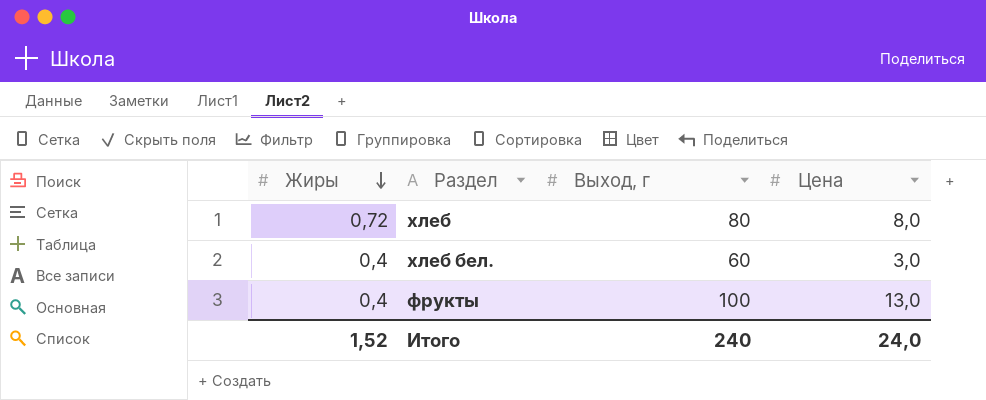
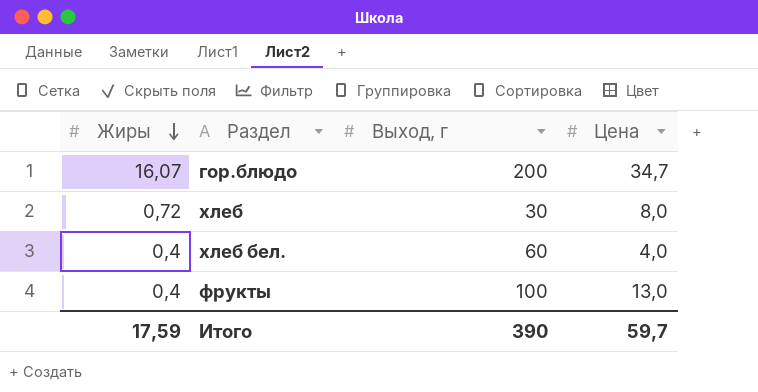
row гор.блюдо: none -> 16,07 | 200 | 34,7
хлеб | Выход, г: 80 -> 30
хлеб бел. | Цена: 3,0 -> 4,0
Итого | Жиры: 1,52 -> 17,59
Итого | Выход, г: 240 -> 390
Итого | Цена: 24,0 -> 59,7

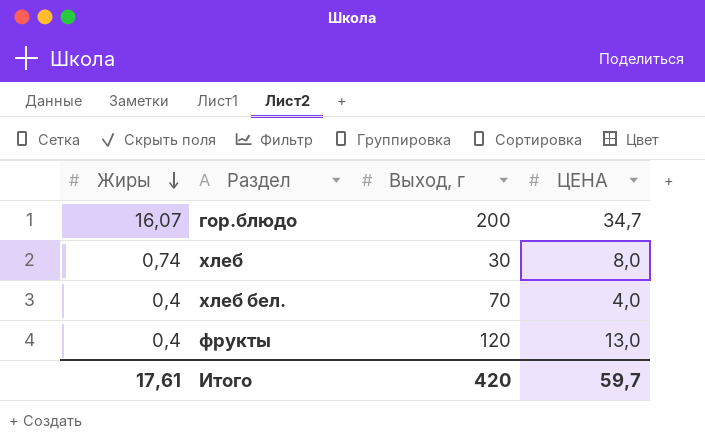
column name: Цена -> ЦЕНА
хлеб | Жиры: 0,72 -> 0,74
хлеб бел. | Выход, г: 60 -> 70
фрукты | Выход, г: 100 -> 120
Итого | Жиры: 17,59 -> 17,61
Итого | Выход, г: 390 -> 420

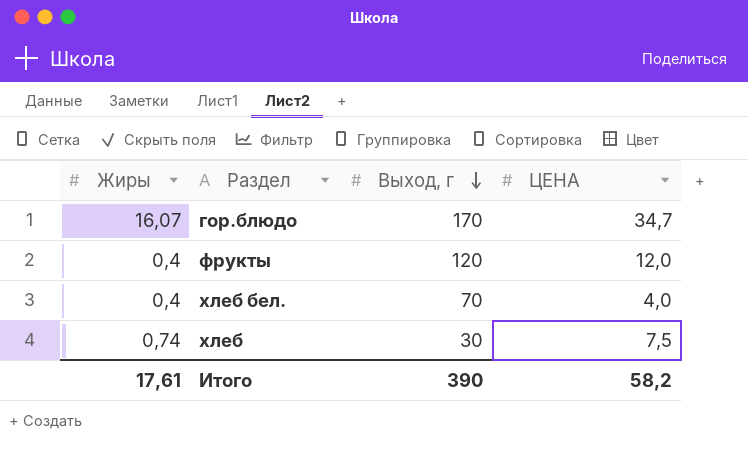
row order: Жиры descending -> Выход, г descending
гор.блюдо | Выход, г: 200 -> 170
фрукты | ЦЕНА: 13,0 -> 12,0
хлеб | ЦЕНА: 8,0 -> 7,5
Итого | Выход, г: 420 -> 390
Итого | ЦЕНА: 59,7 -> 58,2

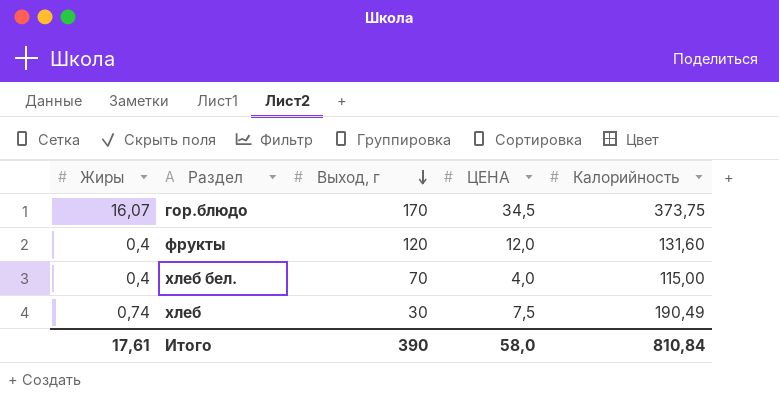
column Калорийность | position: none -> 5
гор.блюдо | ЦЕНА: 34,7 -> 34,5
Итого | ЦЕНА: 58,2 -> 58,0

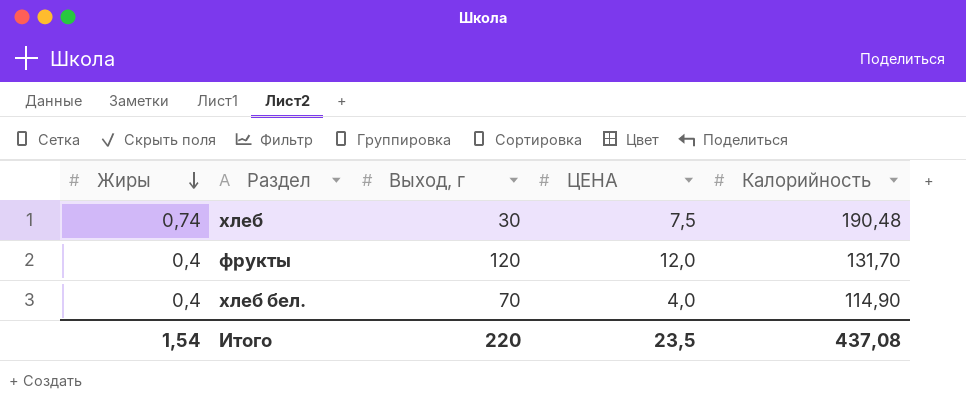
row order: Выход, г descending -> Жиры descending
row гор.блюдо: 16,07 | 170 | 34,5 | 373,75 -> none
хлеб | Калорийность: 190,49 -> 190,48
фрукты | Калорийность: 131,60 -> 131,70
хлеб бел. | Калорийность: 115,00 -> 114,90
Итого | Жиры: 17,61 -> 1,54
Итого | Выход, г: 390 -> 220
Итого | ЦЕНА: 58,0 -> 23,5
Итого | Калорийность: 810,84 -> 437,08

